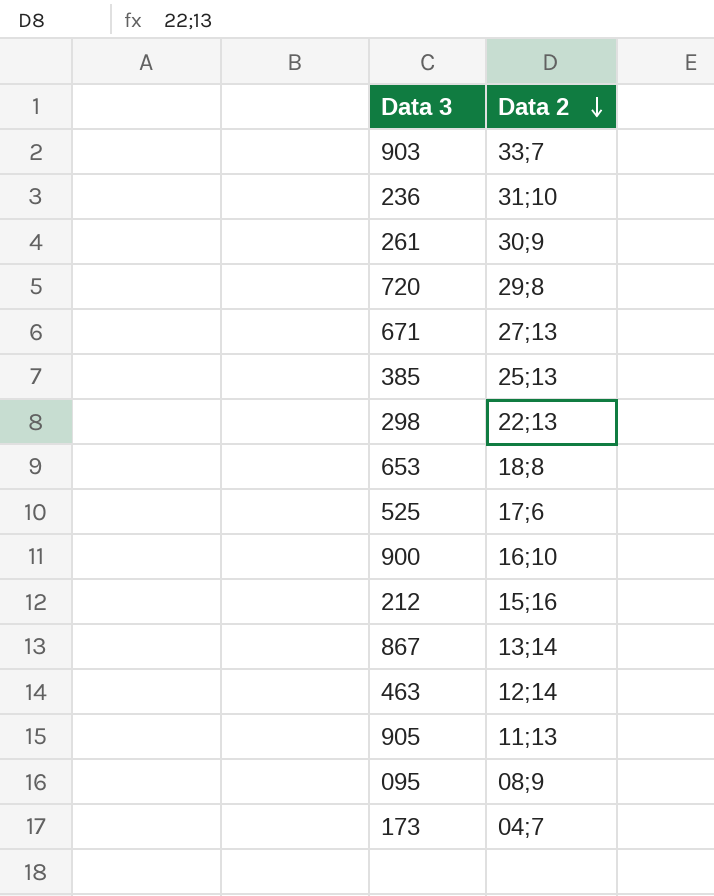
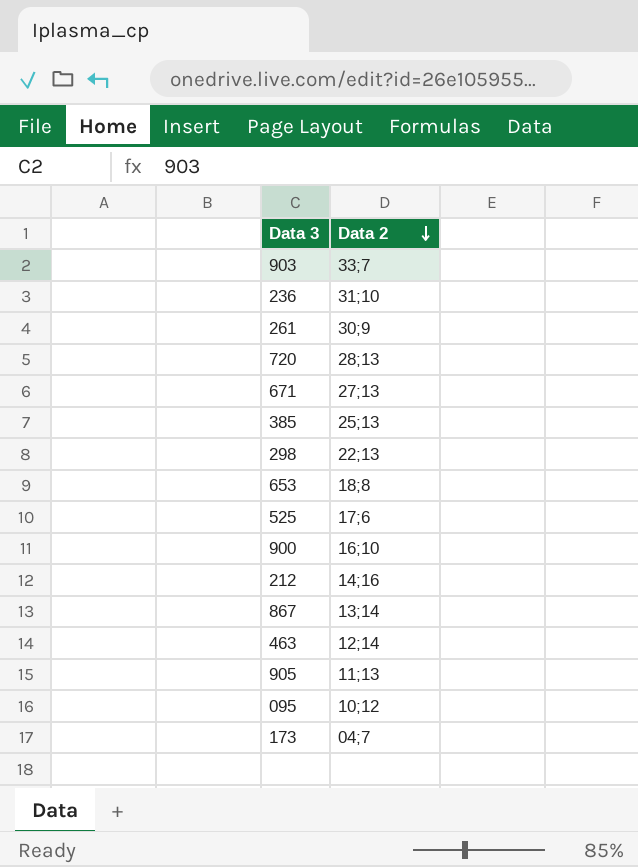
720 | Data 2: 29;8 -> 28;13
212 | Data 2: 15;16 -> 14;16
095 | Data 2: 08;9 -> 10;12

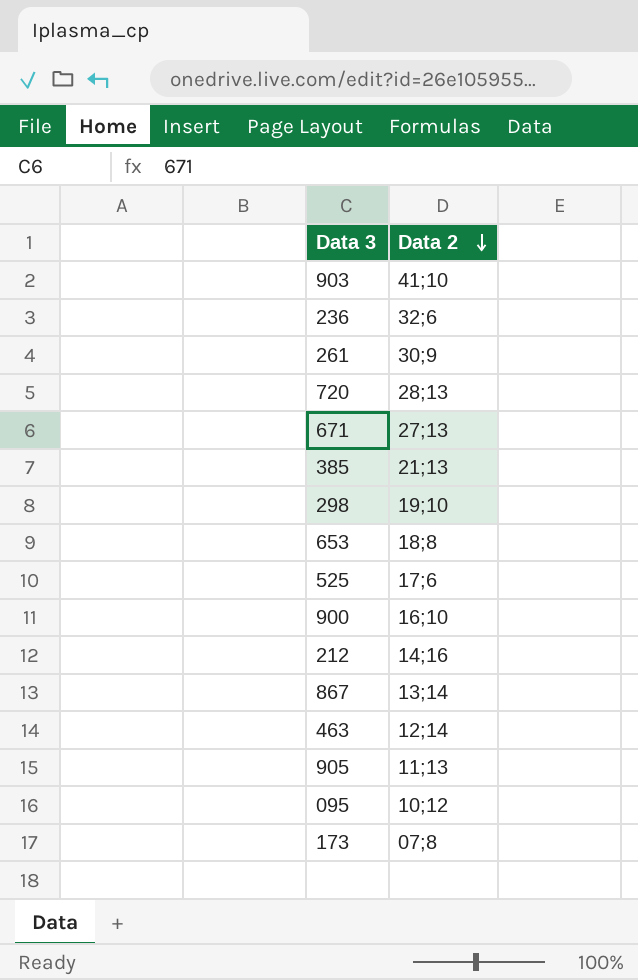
903 | Data 2: 33;7 -> 41;10
236 | Data 2: 31;10 -> 32;6
385 | Data 2: 25;13 -> 21;13
298 | Data 2: 22;13 -> 19;10
173 | Data 2: 04;7 -> 07;8

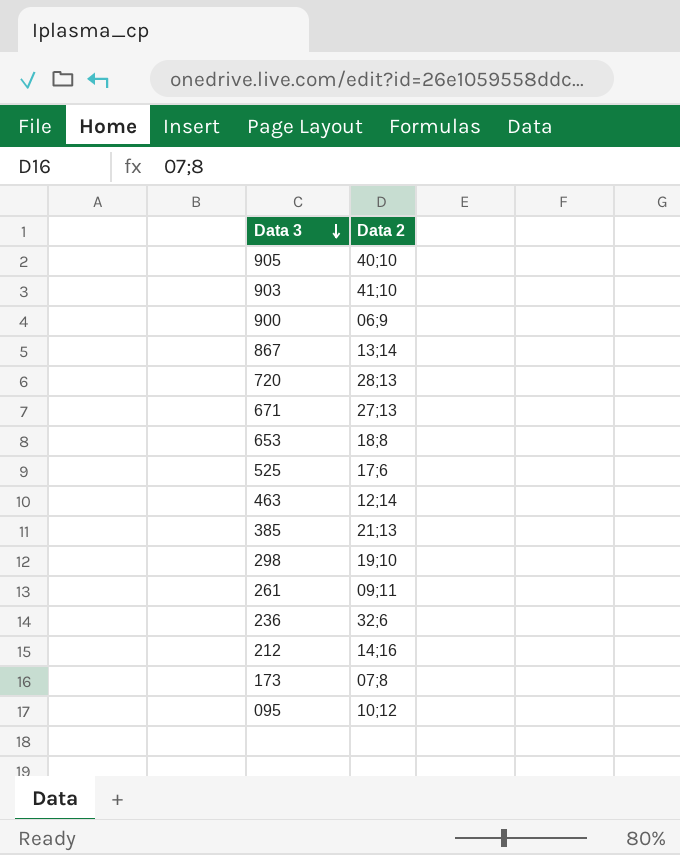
row order: Data 2 descending -> Data 3 descending
905 | Data 2: 11;13 -> 40;10
900 | Data 2: 16;10 -> 06;9
261 | Data 2: 30;9 -> 09;11

